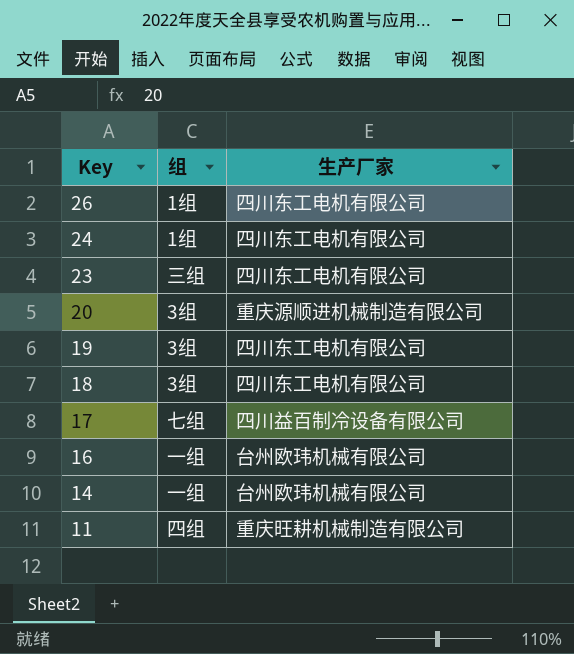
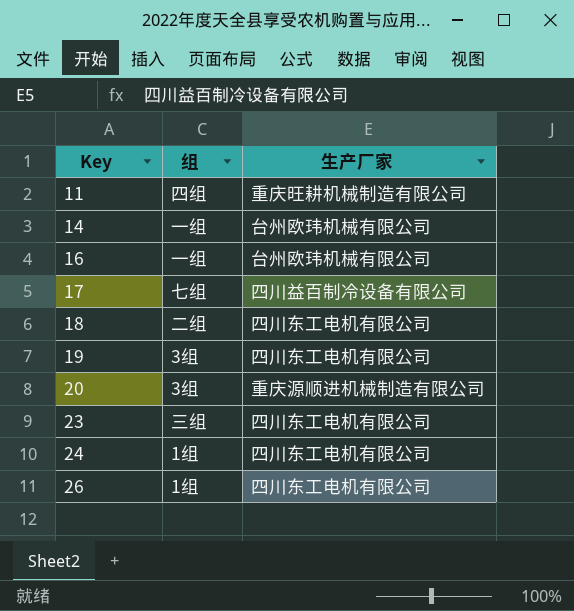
row order: Key descending -> Key ascending
18 | 组: 3组 -> 二组

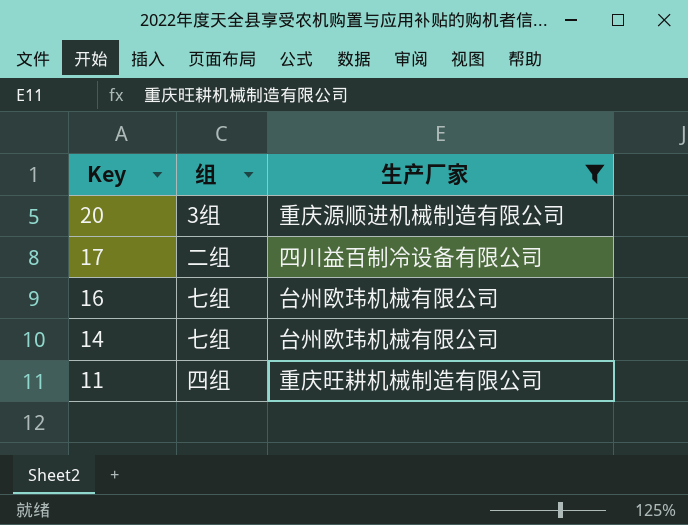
filter: none -> 生产厂家 != 四川东工电机有限公司
row order: Key ascending -> Key descending
17 | 组: 七组 -> 二组
16 | 组: 一组 -> 七组
14 | 组: 一组 -> 七组

